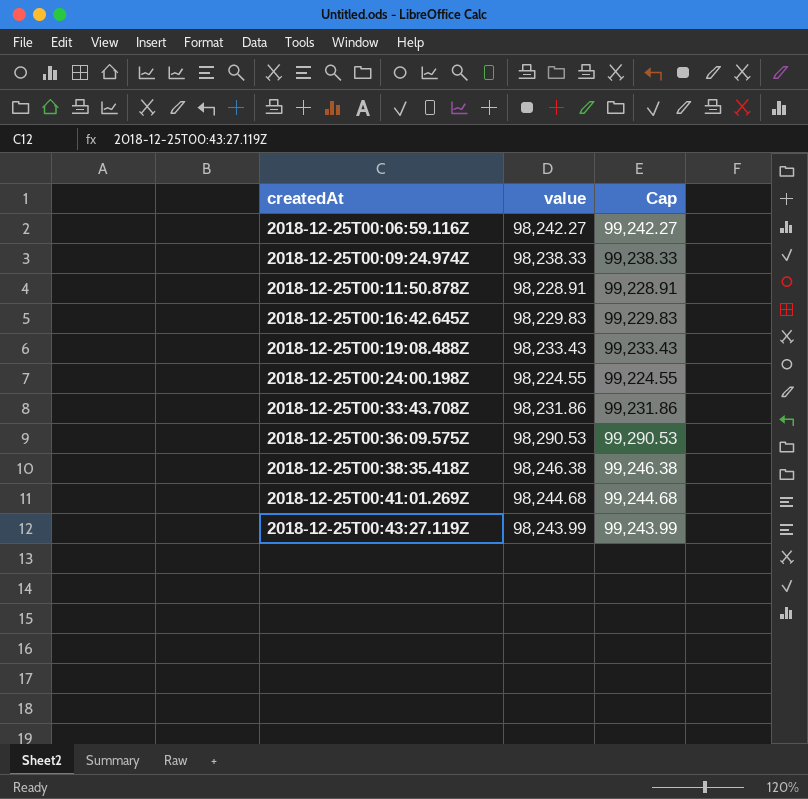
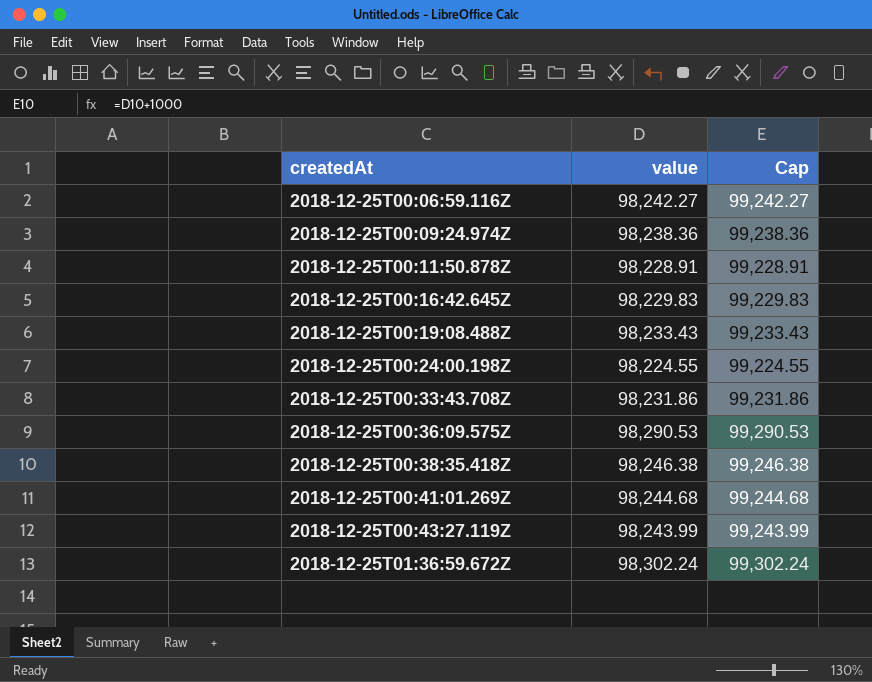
2018-12-25T00:09:24.974Z | value: 98,238.33 -> 98,238.36
2018-12-25T00:09:24.974Z | Cap: 99,238.33 -> 99,238.36
row 2018-12-25T01:36:59.672Z: none -> 98,302.24 | 99,302.24

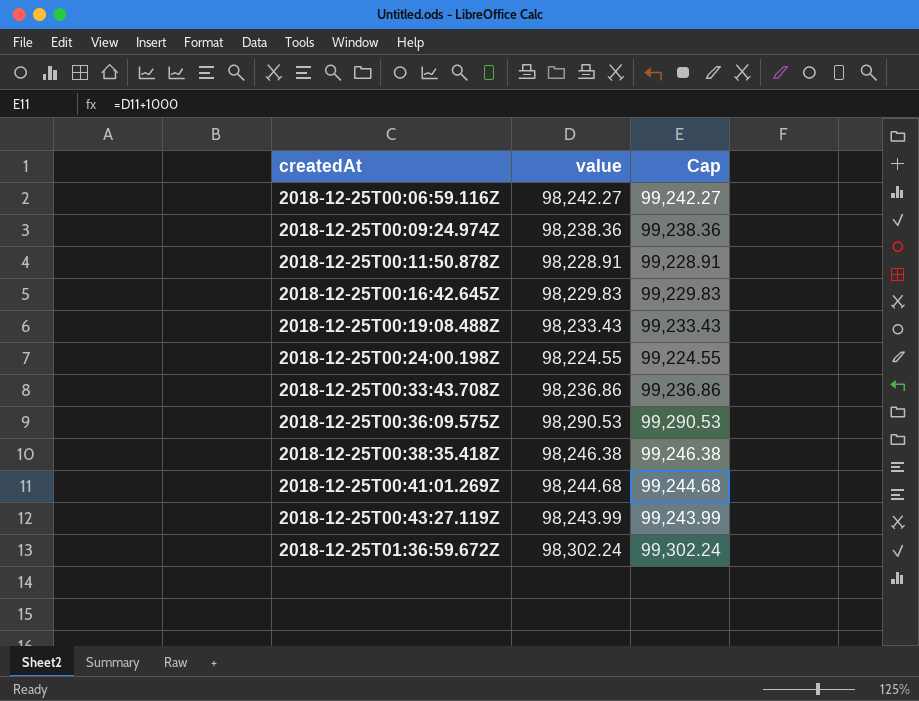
2018-12-25T00:33:43.708Z | value: 98,231.86 -> 98,236.86
2018-12-25T00:33:43.708Z | Cap: 99,231.86 -> 99,236.86

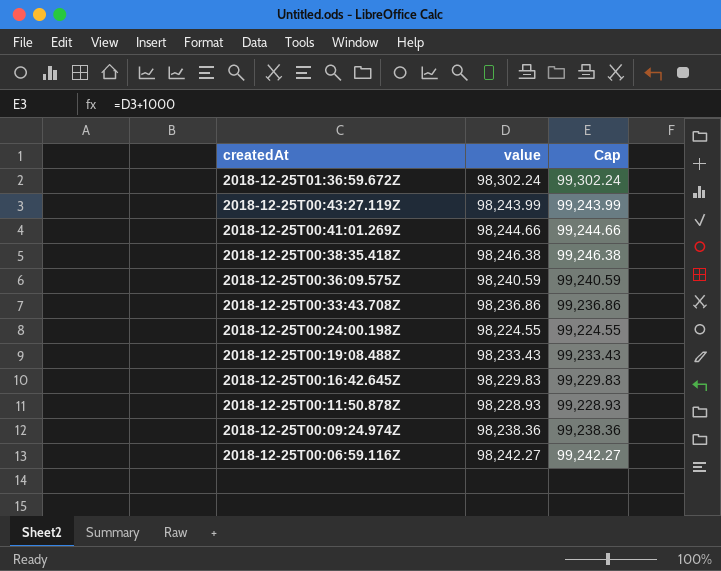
row order: createdAt ascending -> createdAt descending
2018-12-25T00:41:01.269Z | value: 98,244.68 -> 98,244.66
2018-12-25T00:41:01.269Z | Cap: 99,244.68 -> 99,244.66
2018-12-25T00:36:09.575Z | value: 98,290.53 -> 98,240.59
2018-12-25T00:36:09.575Z | Cap: 99,290.53 -> 99,240.59
2018-12-25T00:11:50.878Z | value: 98,228.91 -> 98,228.93
2018-12-25T00:11:50.878Z | Cap: 99,228.91 -> 99,228.93

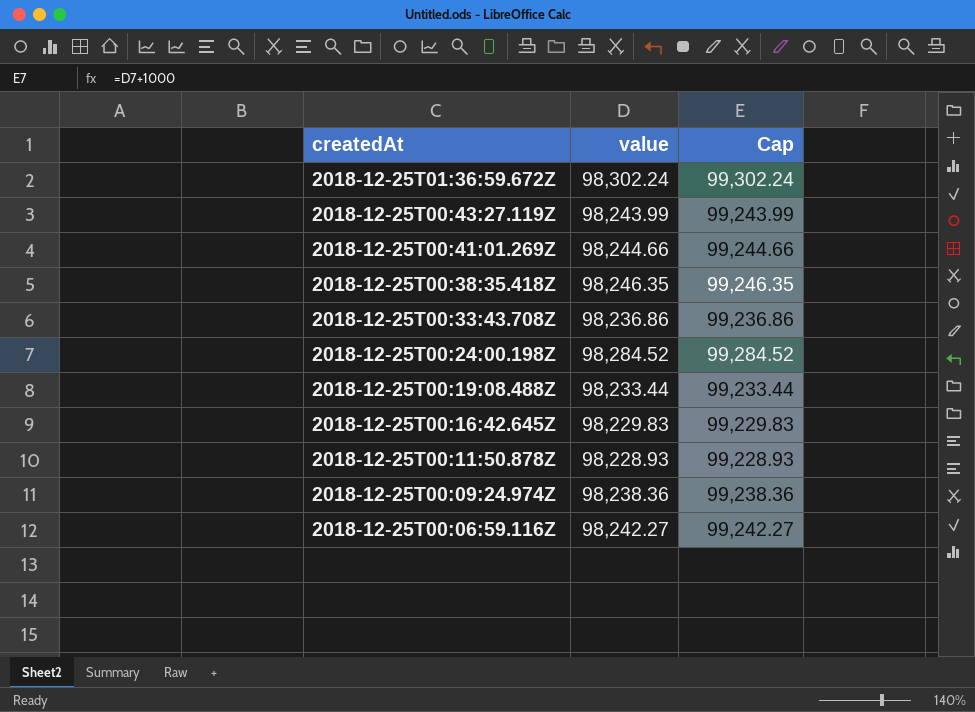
row 2018-12-25T00:36:09.575Z: 98,240.59 | 99,240.59 -> none
2018-12-25T00:38:35.418Z | value: 98,246.38 -> 98,246.35
2018-12-25T00:38:35.418Z | Cap: 99,246.38 -> 99,246.35
2018-12-25T00:24:00.198Z | value: 98,224.55 -> 98,284.52
2018-12-25T00:24:00.198Z | Cap: 99,224.55 -> 99,284.52
2018-12-25T00:19:08.488Z | value: 98,233.43 -> 98,233.44
2018-12-25T00:19:08.488Z | Cap: 99,233.43 -> 99,233.44

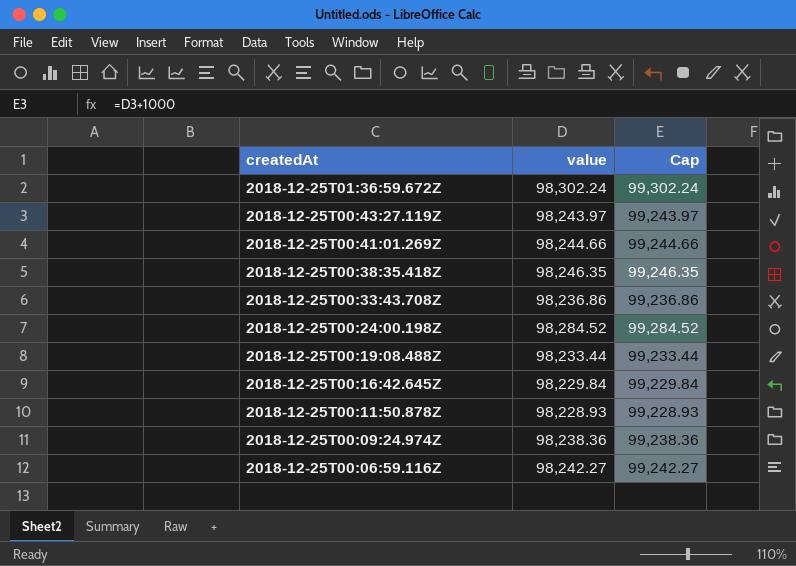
2018-12-25T00:43:27.119Z | value: 98,243.99 -> 98,243.97
2018-12-25T00:43:27.119Z | Cap: 99,243.99 -> 99,243.97
2018-12-25T00:16:42.645Z | value: 98,229.83 -> 98,229.84
2018-12-25T00:16:42.645Z | Cap: 99,229.83 -> 99,229.84

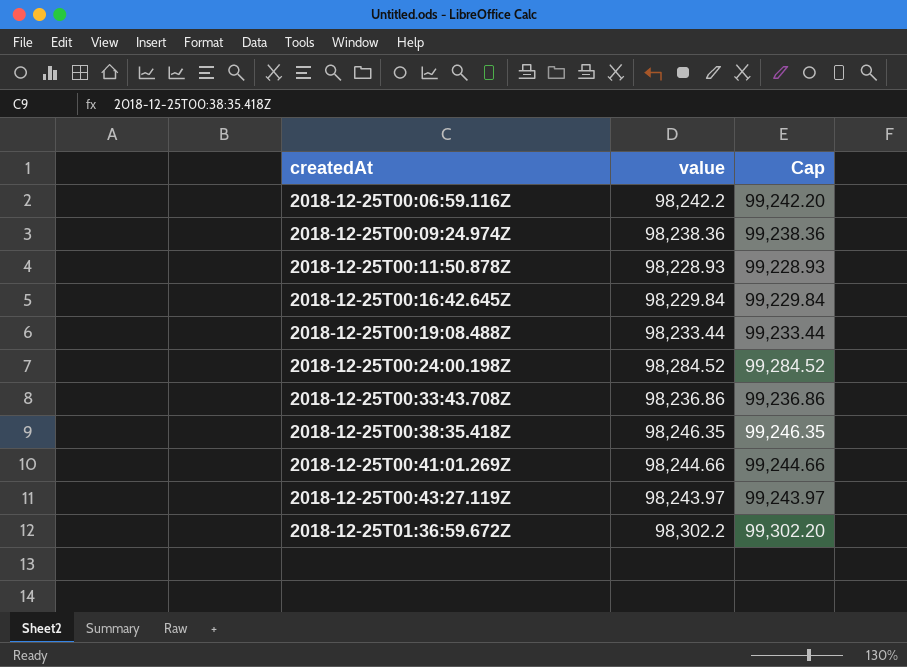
row order: createdAt descending -> createdAt ascending
2018-12-25T00:06:59.116Z | value: 98,242.27 -> 98,242.2
2018-12-25T00:06:59.116Z | Cap: 99,242.27 -> 99,242.20
2018-12-25T01:36:59.672Z | value: 98,302.24 -> 98,302.2
2018-12-25T01:36:59.672Z | Cap: 99,302.24 -> 99,302.20

